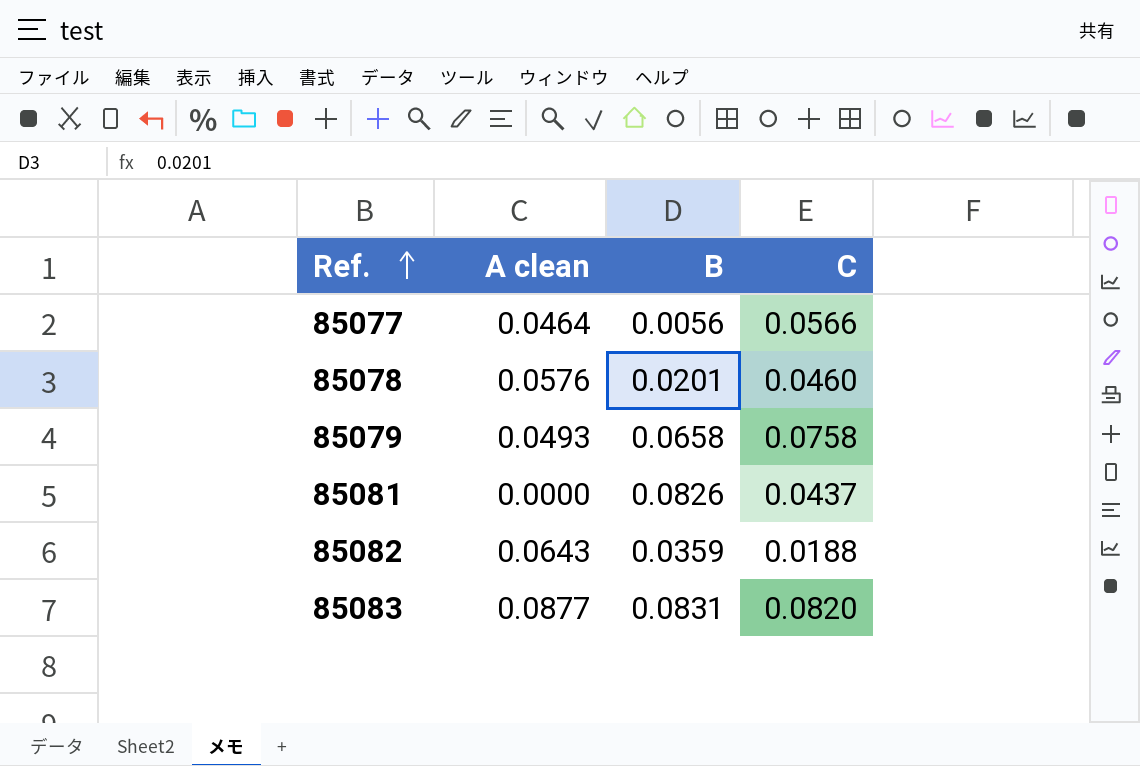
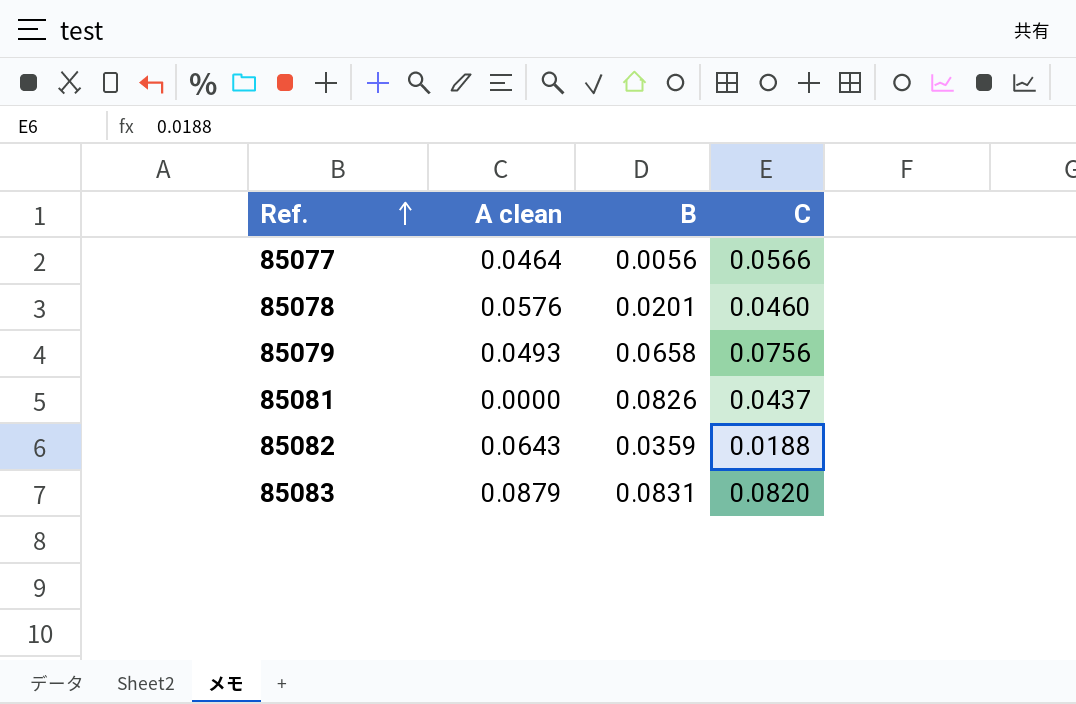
85079 | C: 0.0758 -> 0.0756
85083 | A clean: 0.0877 -> 0.0879

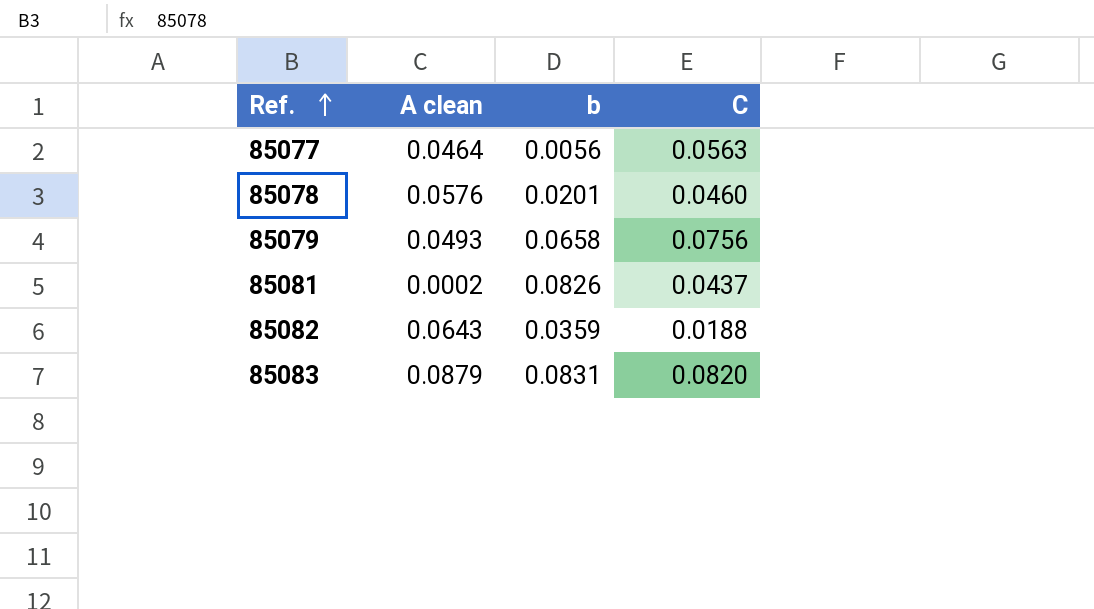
column name: B -> b
85077 | C: 0.0566 -> 0.0563
85081 | A clean: 0.0000 -> 0.0002

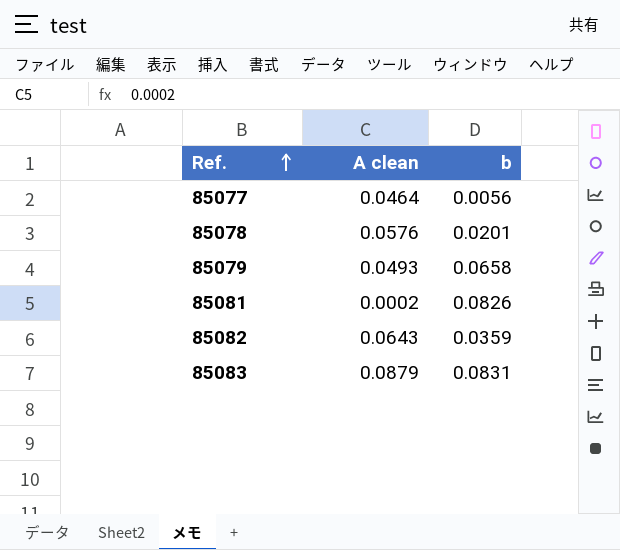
column C | position: 4 -> none

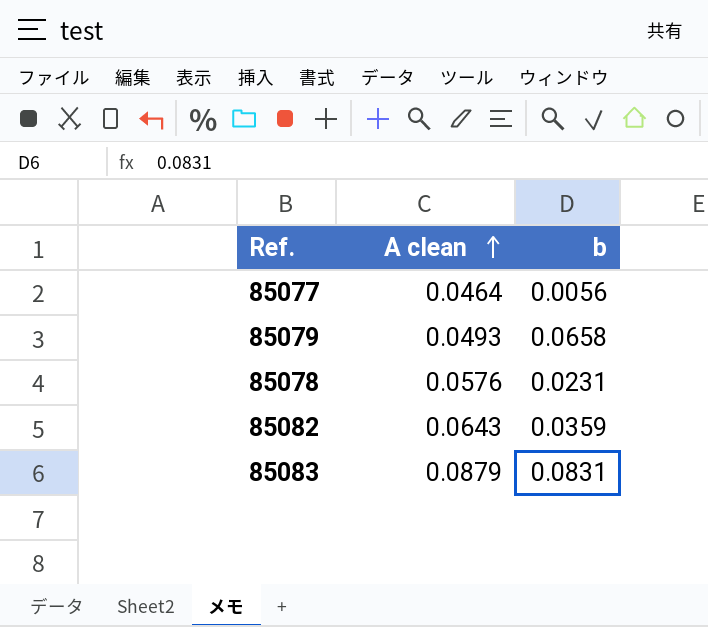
row order: Ref. ascending -> A clean ascending
row 85081: 0.0002 | 0.0826 -> none
85078 | b: 0.0201 -> 0.0231

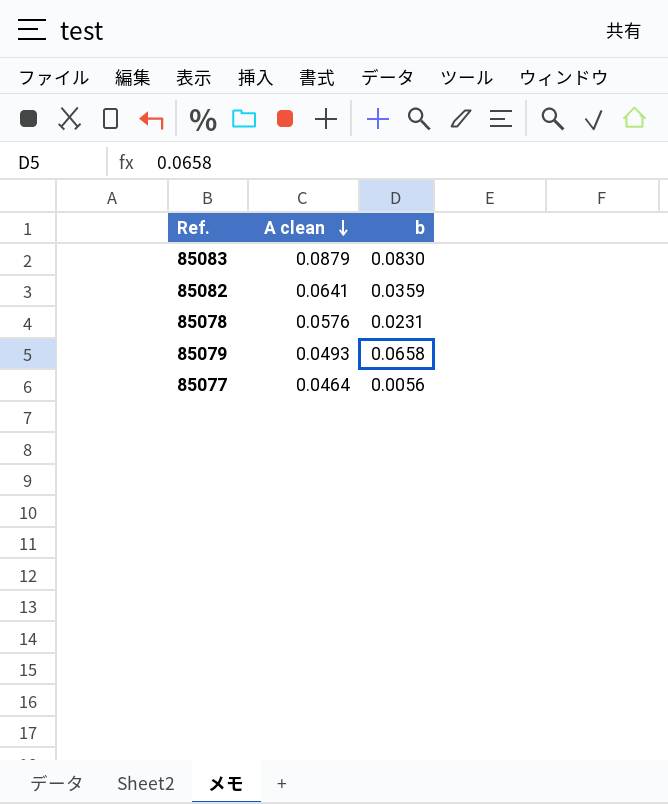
row order: A clean ascending -> A clean descending
85083 | b: 0.0831 -> 0.0830
85082 | A clean: 0.0643 -> 0.0641

